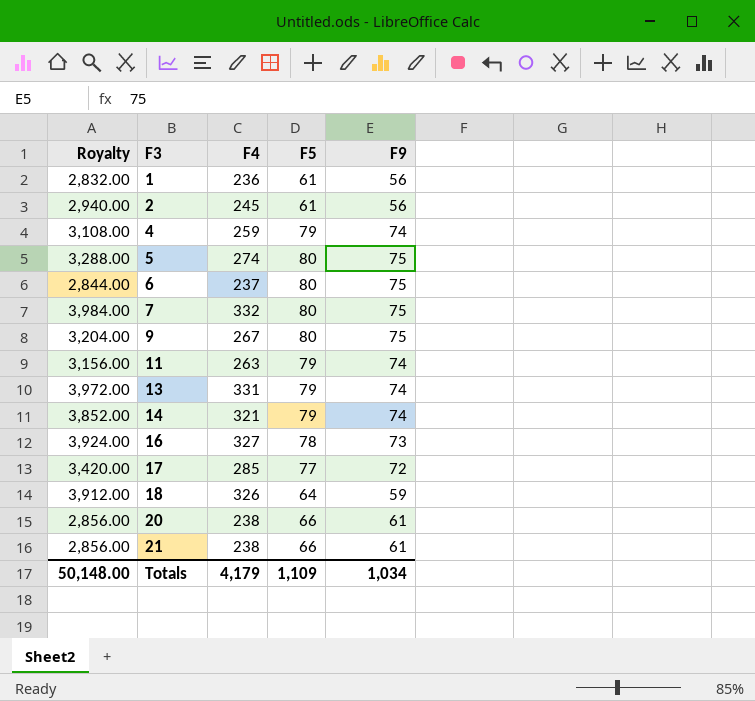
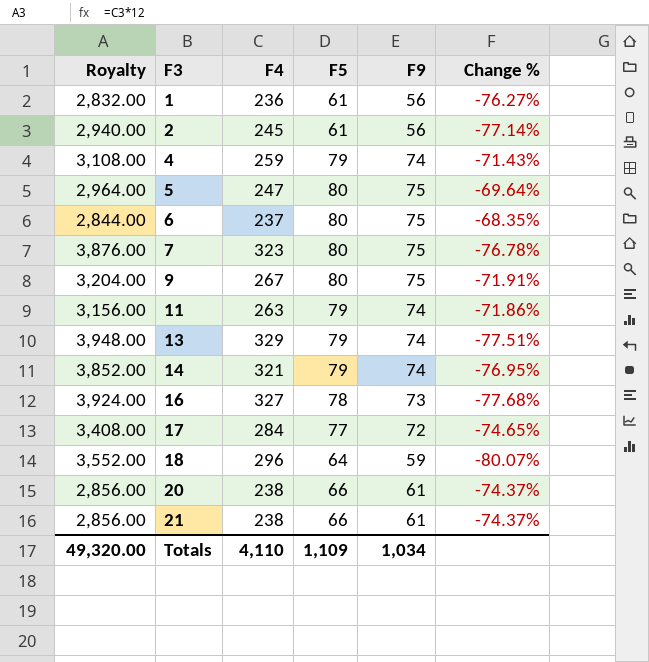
column Change % | formula: none -> ([F9] - [F4]) / [F4]
5 | Royalty: 3,288.00 -> 2,964.00
5 | F4: 274 -> 247
7 | Royalty: 3,984.00 -> 3,876.00
7 | F4: 332 -> 323
13 | Royalty: 3,972.00 -> 3,948.00
13 | F4: 331 -> 329
17 | Royalty: 3,420.00 -> 3,408.00
17 | F4: 285 -> 284
18 | Royalty: 3,912.00 -> 3,552.00
18 | F4: 326 -> 296
Totals | Royalty: 50,148.00 -> 49,320.00
Totals | F4: 4,179 -> 4,110

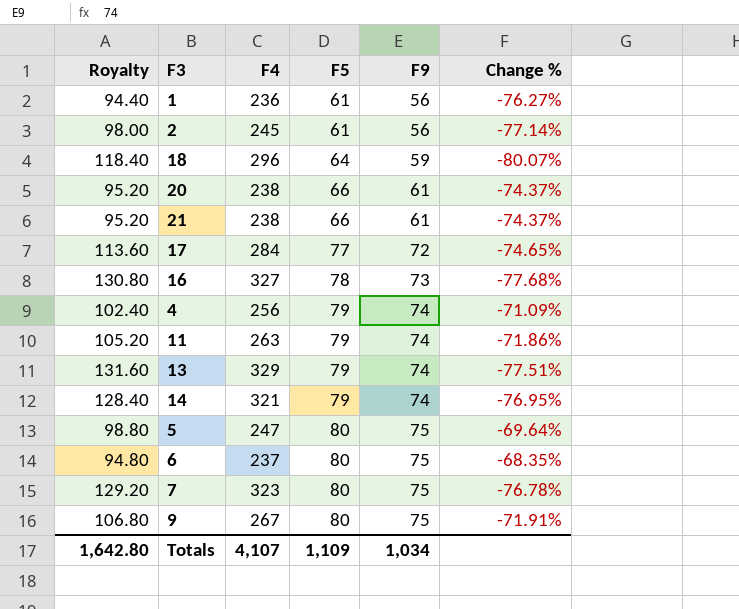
row order: F3 ascending -> F5 ascending
column Royalty | formula: [F4] * 12 -> [F4] * 0.4
4 | F4: 259 -> 256
4 | Change %: -71.43% -> -71.09%
Totals | Royalty: 49,320.00 -> 1,642.80
Totals | F4: 4,110 -> 4,107

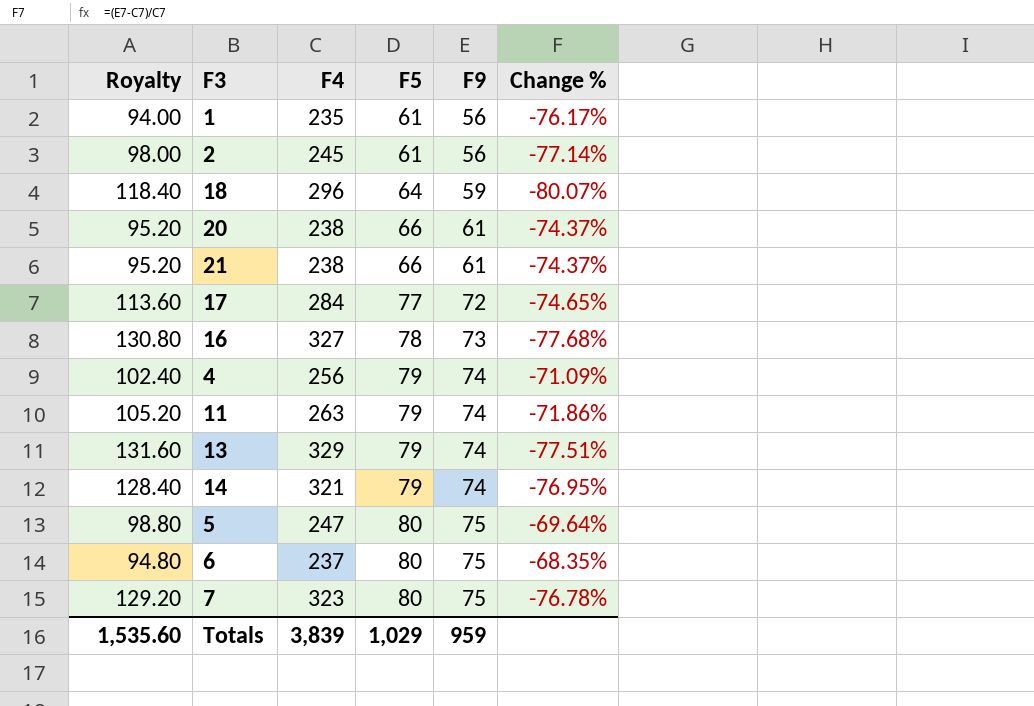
row 9: 106.80 | 267 | 80 | 75 | -71.91% -> none
1 | Royalty: 94.40 -> 94.00
1 | F4: 236 -> 235
1 | Change %: -76.27% -> -76.17%
Totals | Royalty: 1,642.80 -> 1,535.60
Totals | F4: 4,107 -> 3,839
Totals | F5: 1,109 -> 1,029
Totals | F9: 1,034 -> 959

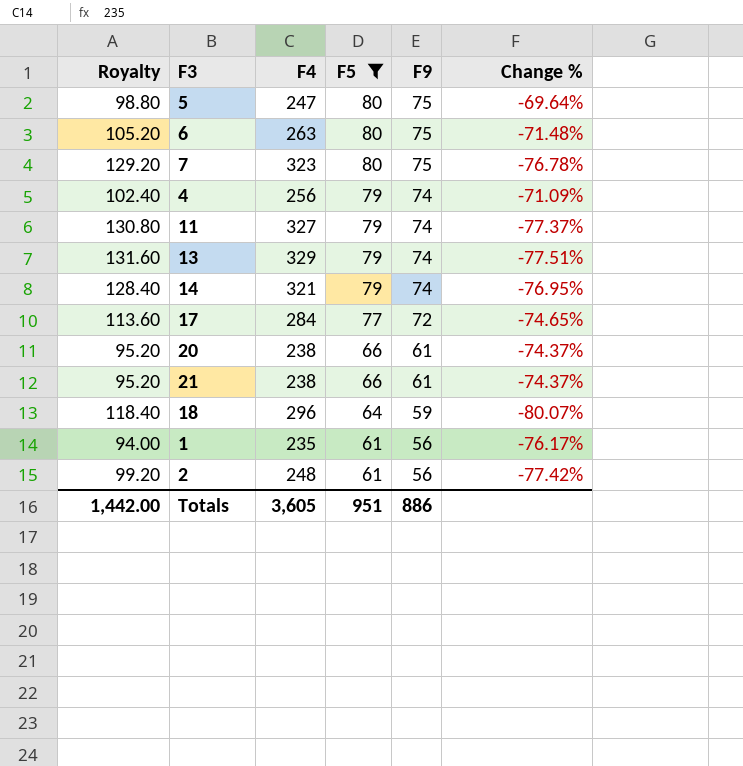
filter: none -> F5 != 78
row order: F5 ascending -> F5 descending
6 | Royalty: 94.80 -> 105.20
6 | F4: 237 -> 263
6 | Change %: -68.35% -> -71.48%
11 | Royalty: 105.20 -> 130.80
11 | F4: 263 -> 327
11 | Change %: -71.86% -> -77.37%
2 | Royalty: 98.00 -> 99.20
2 | F4: 245 -> 248
2 | Change %: -77.14% -> -77.42%
Totals | Royalty: 1,535.60 -> 1,442.00
Totals | F4: 3,839 -> 3,605
Totals | F5: 1,029 -> 951
Totals | F9: 959 -> 886

